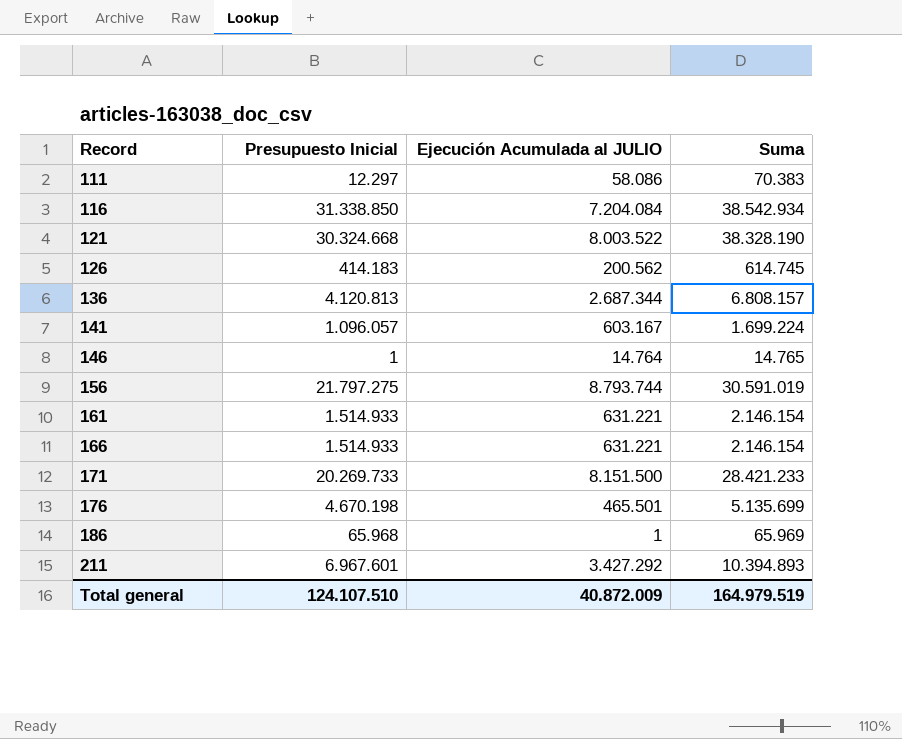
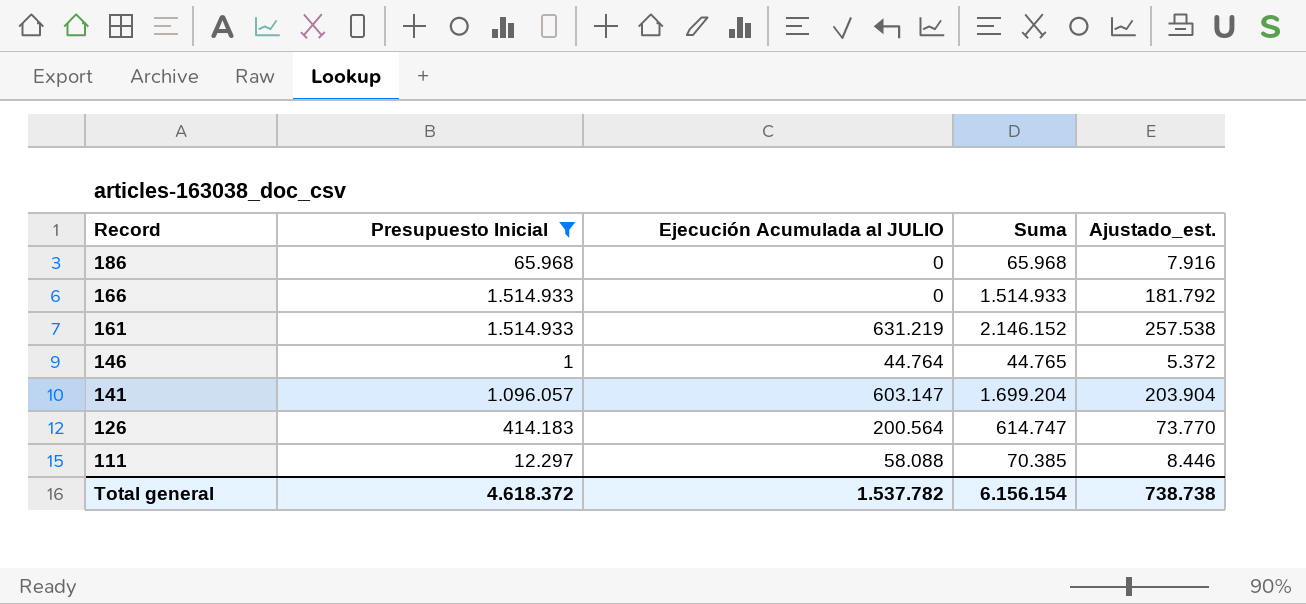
filter: none -> Presupuesto Inicial <= 1.514.933
row order: Record ascending -> Record descending
column Ajustado_est. | formula: none -> [Suma] * 0,12
186 | Ejecución Acumulada al JULIO: 1 -> 0
186 | Suma: 65.969 -> 65.968
166 | Ejecución Acumulada al JULIO: 631.221 -> 0
166 | Suma: 2.146.154 -> 1.514.933
161 | Ejecución Acumulada al JULIO: 631.221 -> 631.219
161 | Suma: 2.146.154 -> 2.146.152
146 | Ejecución Acumulada al JULIO: 14.764 -> 44.764
146 | Suma: 14.765 -> 44.765
141 | Ejecución Acumulada al JULIO: 603.167 -> 603.147
141 | Suma: 1.699.224 -> 1.699.204
126 | Ejecución Acumulada al JULIO: 200.562 -> 200.564
126 | Suma: 614.745 -> 614.747
111 | Ejecución Acumulada al JULIO: 58.086 -> 58.088
111 | Suma: 70.383 -> 70.385
Total general | Presupuesto Inicial: 124.107.510 -> 4.618.372
Total general | Ejecución Acumulada al JULIO: 40.872.009 -> 1.537.782
Total general | Suma: 164.979.519 -> 6.156.154

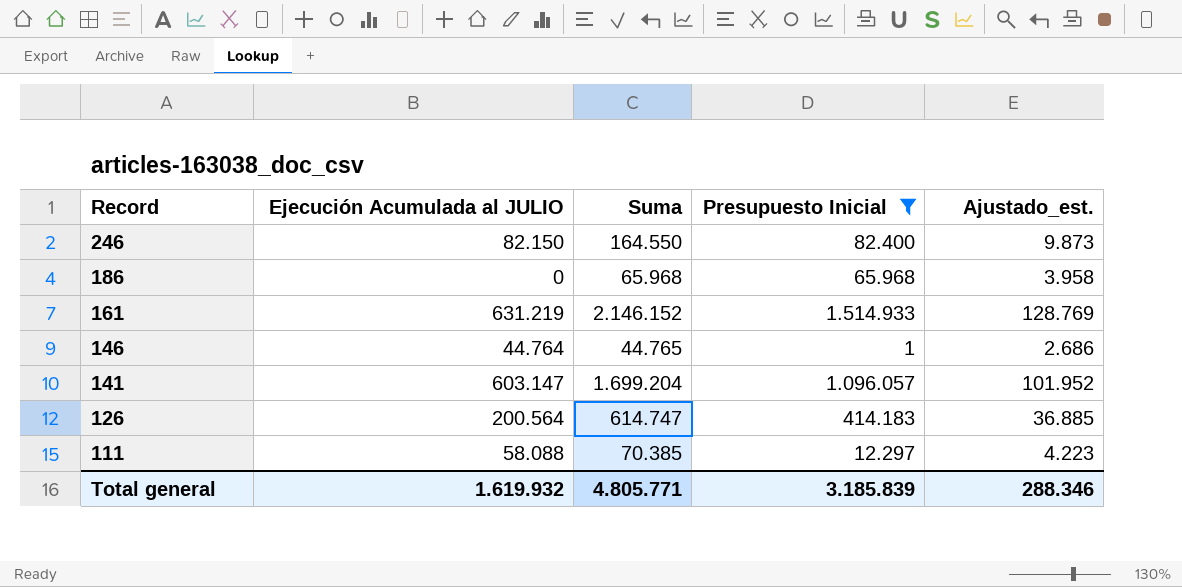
column Presupuesto Inicial | position: 2 -> 4
column Ajustado_est. | formula: [Suma] * 0,12 -> [Suma] * 0,06
row 166: 1.514.933 | 0 | 1.514.933 | 181.792 -> none
row 246: none -> 82.150 | 164.550 | 82.400 | 9.873
Total general | Ejecución Acumulada al JULIO: 1.537.782 -> 1.619.932
Total general | Suma: 6.156.154 -> 4.805.771
Total general | Presupuesto Inicial: 4.618.372 -> 3.185.839
Total general | Ajustado_est.: 738.738 -> 288.346

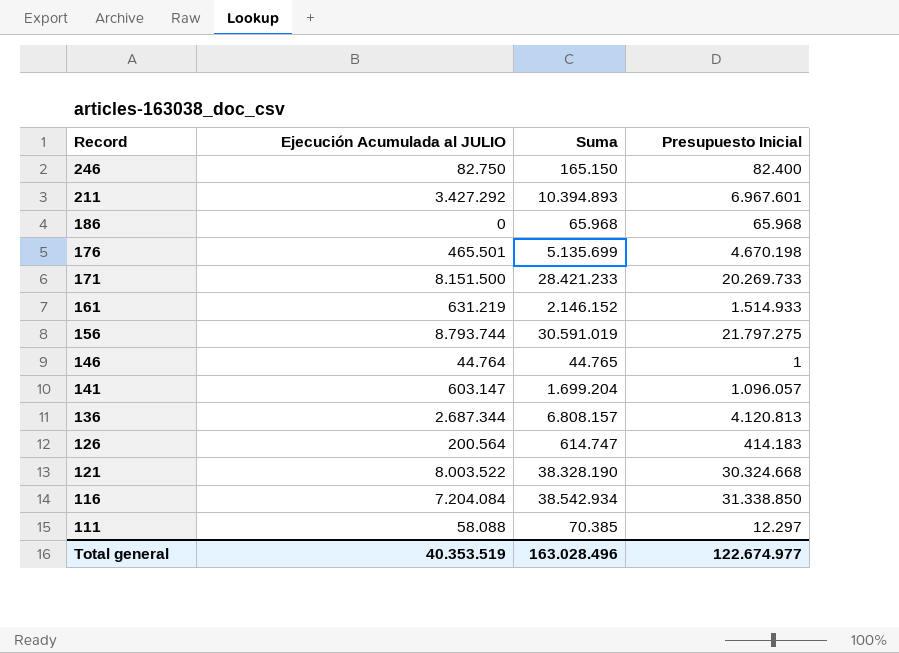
filter: Presupuesto Inicial <= 1.514.933 -> none
column Ajustado_est. | formula: [Suma] * 0,06 -> none
246 | Ejecución Acumulada al JULIO: 82.150 -> 82.750
246 | Suma: 164.550 -> 165.150
Total general | Ejecución Acumulada al JULIO: 1.619.932 -> 40.353.519
Total general | Suma: 4.805.771 -> 163.028.496
Total general | Presupuesto Inicial: 3.185.839 -> 122.674.977

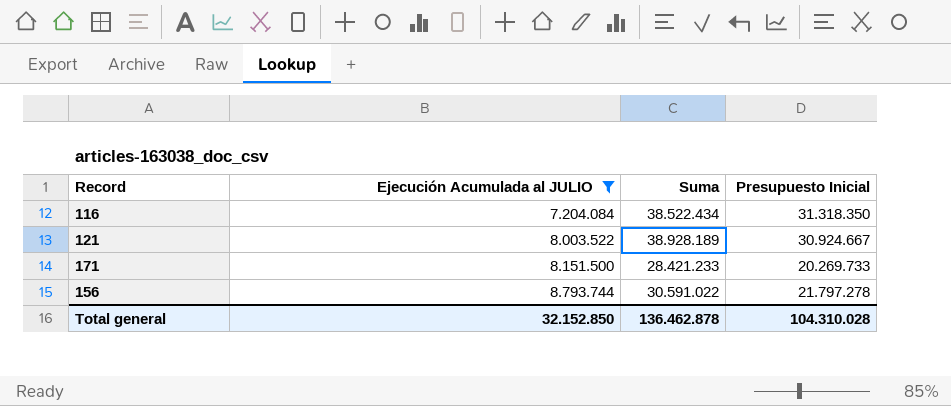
filter: none -> Ejecución Acumulada al JULIO >= 7.204.084
row order: Record descending -> Ejecución Acumulada al JULIO ascending
116 | Suma: 38.542.934 -> 38.522.434
116 | Presupuesto Inicial: 31.338.850 -> 31.318.350
121 | Suma: 38.328.190 -> 38.928.189
121 | Presupuesto Inicial: 30.324.668 -> 30.924.667
156 | Suma: 30.591.019 -> 30.591.022
156 | Presupuesto Inicial: 21.797.275 -> 21.797.278
Total general | Ejecución Acumulada al JULIO: 40.353.519 -> 32.152.850
Total general | Suma: 163.028.496 -> 136.462.878
Total general | Presupuesto Inicial: 122.674.977 -> 104.310.028

